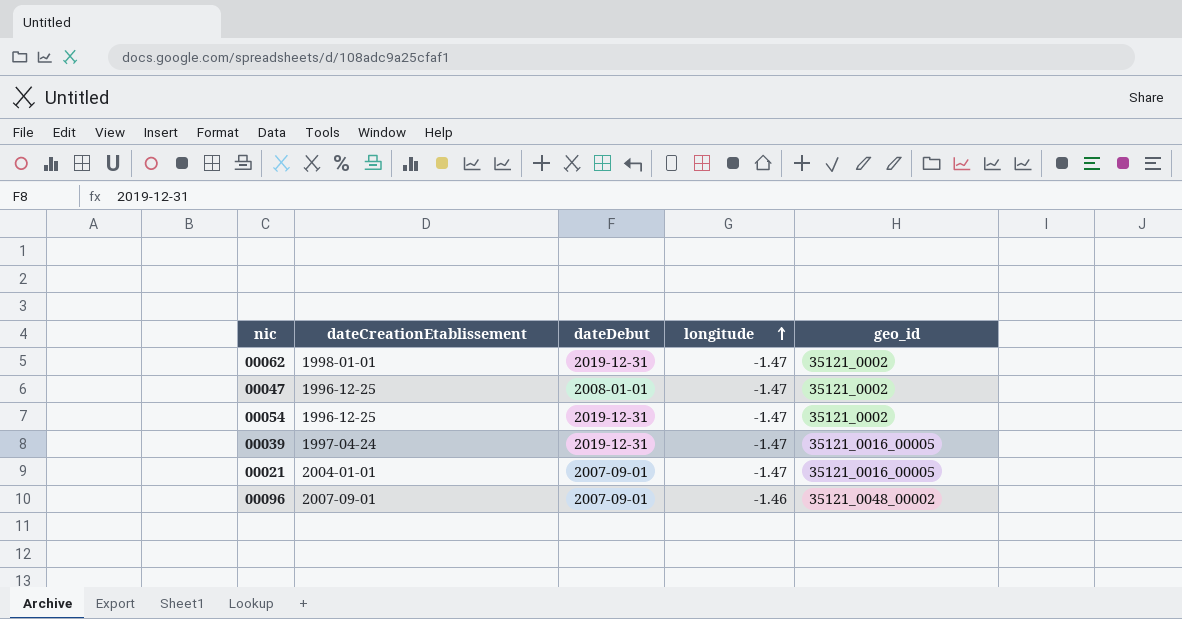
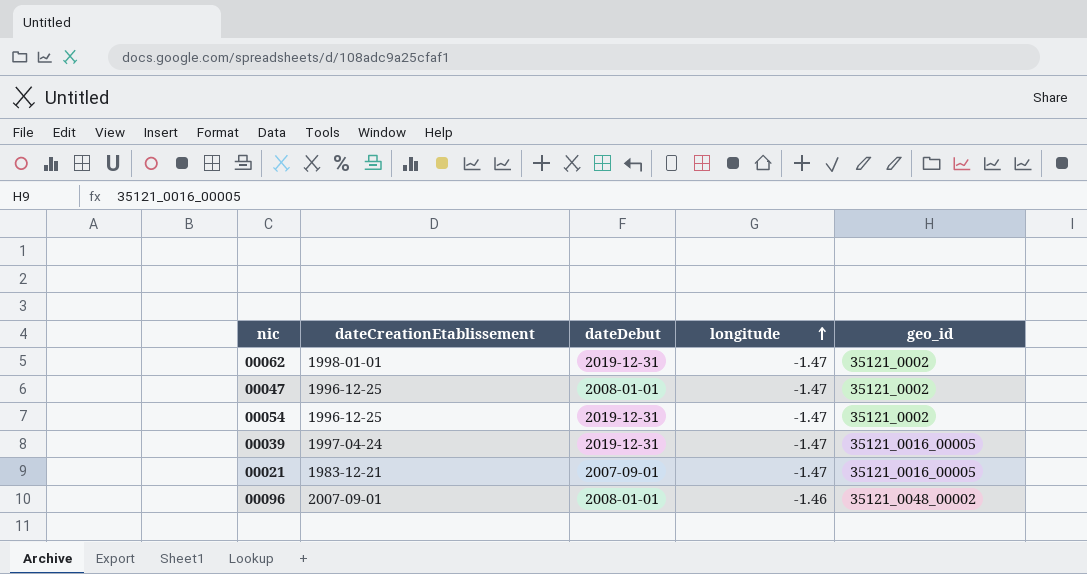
00021 | dateCreationEtablissement: 2004-01-01 -> 1983-12-21
00096 | dateDebut: 2007-09-01 -> 2008-01-01

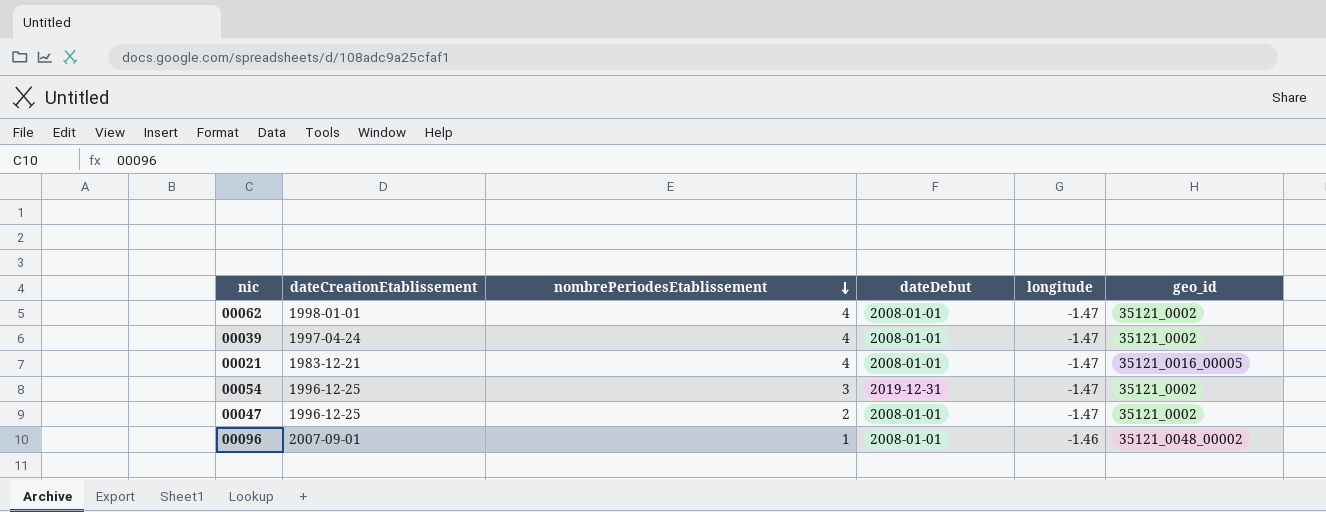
row order: longitude ascending -> nombrePeriodesEtablissement descending
column nombrePeriodesEtablissement | position: none -> 3
00062 | dateDebut: 2019-12-31 -> 2008-01-01
00039 | dateDebut: 2019-12-31 -> 2008-01-01
00039 | geo_id: 35121_0016_00005 -> 35121_0002
00021 | dateDebut: 2007-09-01 -> 2008-01-01

